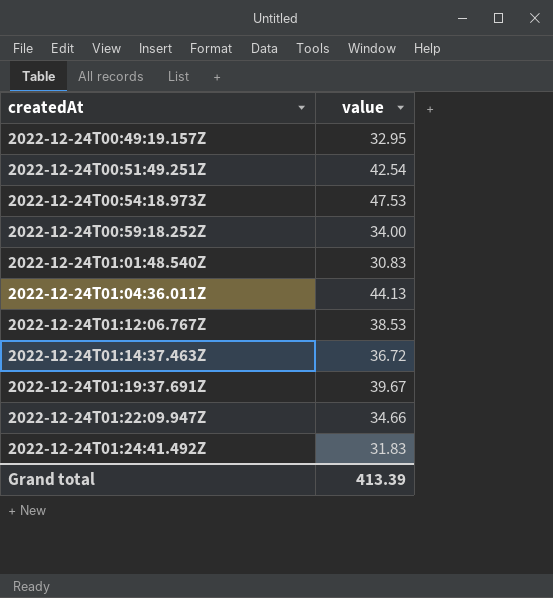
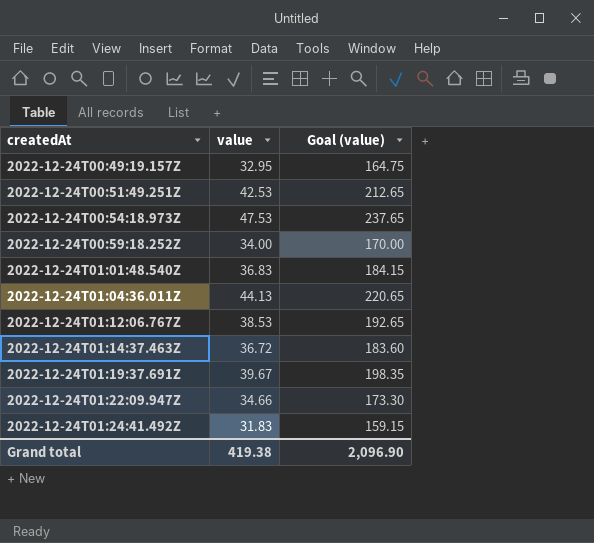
column Goal (value) | formula: none -> [value] * 5
2022-12-24T00:51:49.251Z | value: 42.54 -> 42.53
2022-12-24T01:01:48.540Z | value: 30.83 -> 36.83
Grand total | value: 413.39 -> 419.38

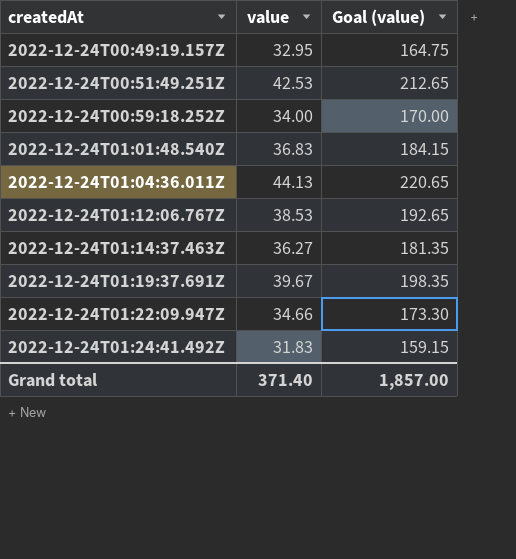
row 2022-12-24T00:54:18.973Z: 47.53 | 237.65 -> none
2022-12-24T01:14:37.463Z | value: 36.72 -> 36.27
2022-12-24T01:14:37.463Z | Goal (value): 183.60 -> 181.35
Grand total | value: 419.38 -> 371.40
Grand total | Goal (value): 2,096.90 -> 1,857.00

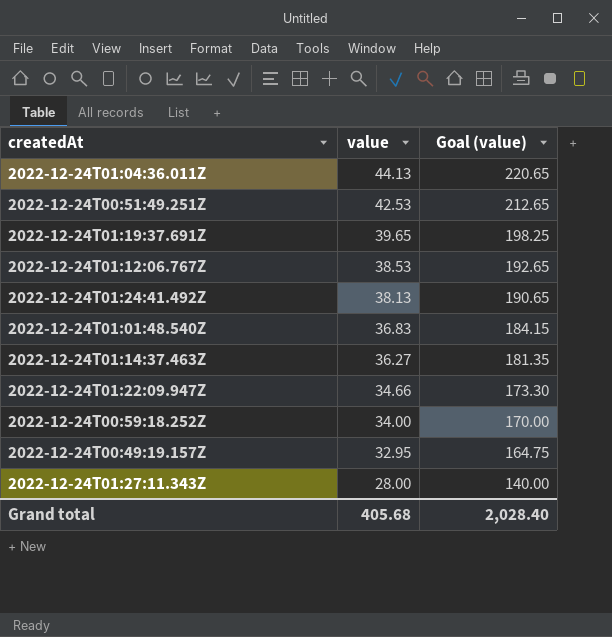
row order: createdAt ascending -> value descending
2022-12-24T01:19:37.691Z | value: 39.67 -> 39.65
2022-12-24T01:19:37.691Z | Goal (value): 198.35 -> 198.25
2022-12-24T01:24:41.492Z | value: 31.83 -> 38.13
2022-12-24T01:24:41.492Z | Goal (value): 159.15 -> 190.65
row 2022-12-24T01:27:11.343Z: none -> 28.00 | 140.00
Grand total | value: 371.40 -> 405.68
Grand total | Goal (value): 1,857.00 -> 2,028.40

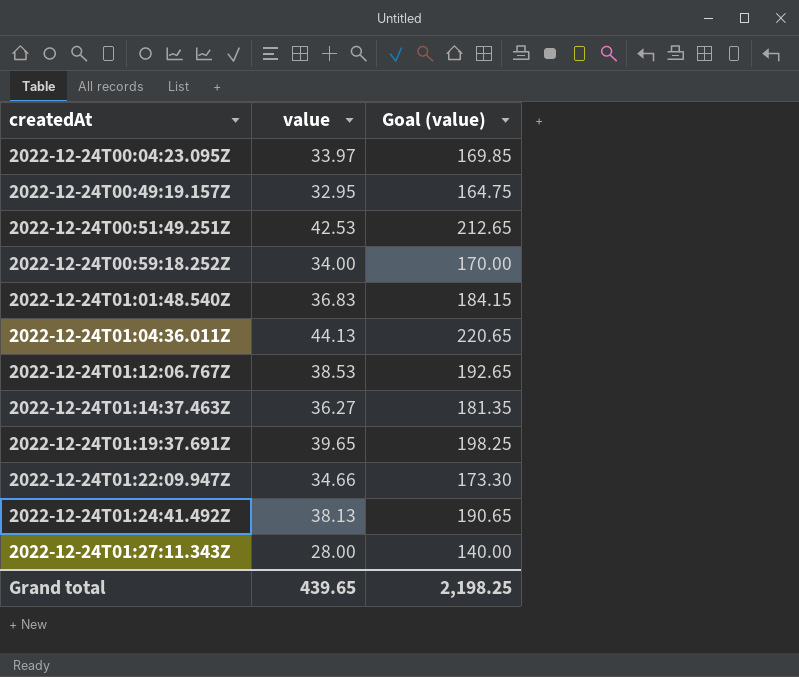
row order: value descending -> createdAt ascending
row 2022-12-24T00:04:23.095Z: none -> 33.97 | 169.85
Grand total | value: 405.68 -> 439.65
Grand total | Goal (value): 2,028.40 -> 2,198.25

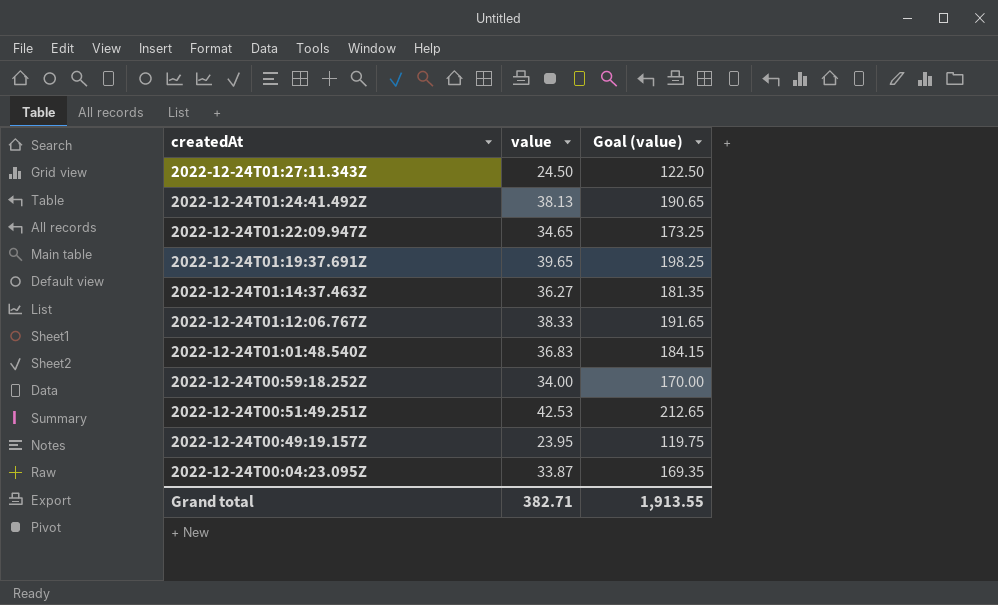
row order: createdAt ascending -> createdAt descending
row 2022-12-24T01:04:36.011Z: 44.13 | 220.65 -> none
2022-12-24T01:27:11.343Z | value: 28.00 -> 24.50
2022-12-24T01:27:11.343Z | Goal (value): 140.00 -> 122.50
2022-12-24T01:22:09.947Z | value: 34.66 -> 34.65
2022-12-24T01:22:09.947Z | Goal (value): 173.30 -> 173.25
2022-12-24T01:12:06.767Z | value: 38.53 -> 38.33
2022-12-24T01:12:06.767Z | Goal (value): 192.65 -> 191.65
2022-12-24T00:49:19.157Z | value: 32.95 -> 23.95
2022-12-24T00:49:19.157Z | Goal (value): 164.75 -> 119.75
2022-12-24T00:04:23.095Z | value: 33.97 -> 33.87
2022-12-24T00:04:23.095Z | Goal (value): 169.85 -> 169.35
Grand total | value: 439.65 -> 382.71
Grand total | Goal (value): 2,198.25 -> 1,913.55

